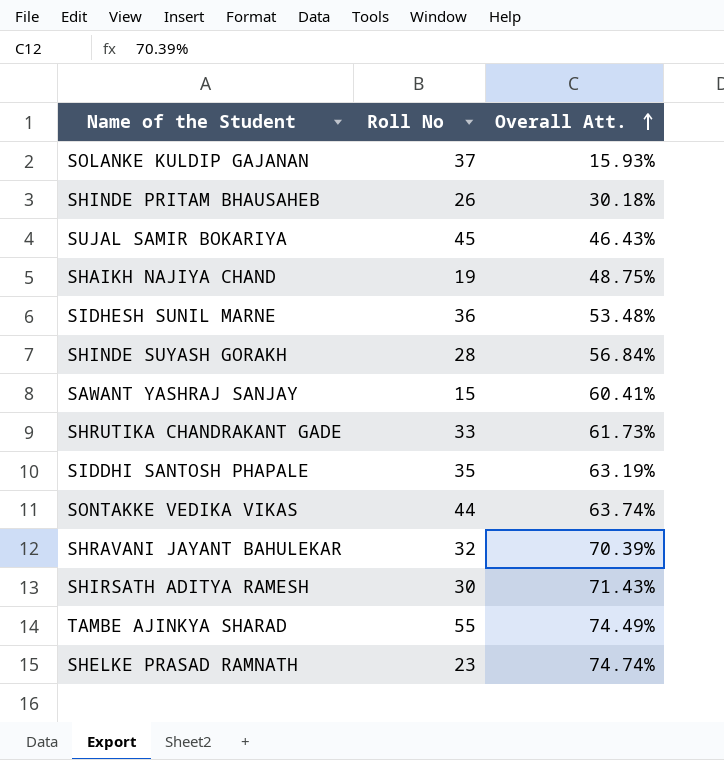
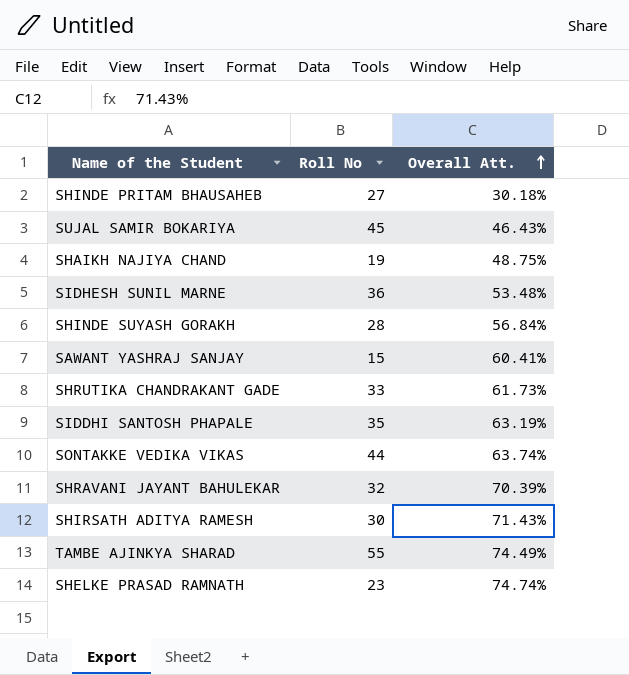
row SOLANKE KULDIP GAJANAN: 37 | 15.93% -> none
SHINDE PRITAM BHAUSAHEB | Roll No: 26 -> 27

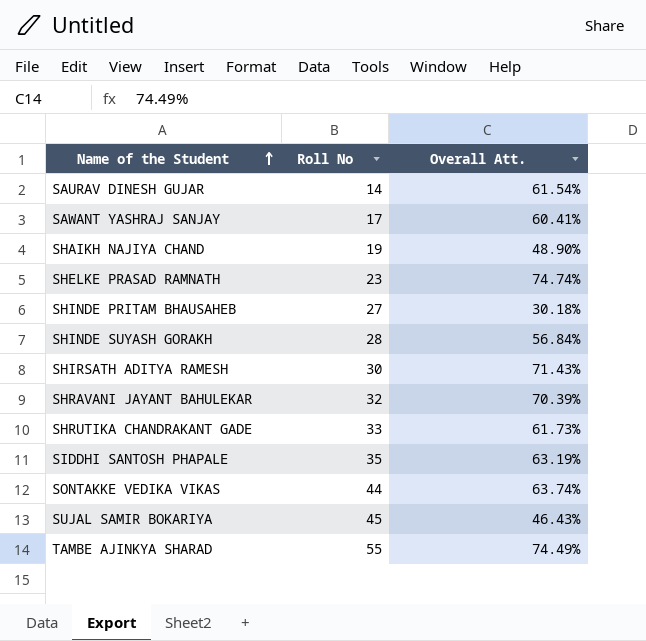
row order: Overall Att. ascending -> Name of the Student ascending
row SIDHESH SUNIL MARNE: 36 | 53.48% -> none
row SAURAV DINESH GUJAR: none -> 14 | 61.54%
SAWANT YASHRAJ SANJAY | Roll No: 15 -> 17
SHAIKH NAJIYA CHAND | Overall Att.: 48.75% -> 48.90%

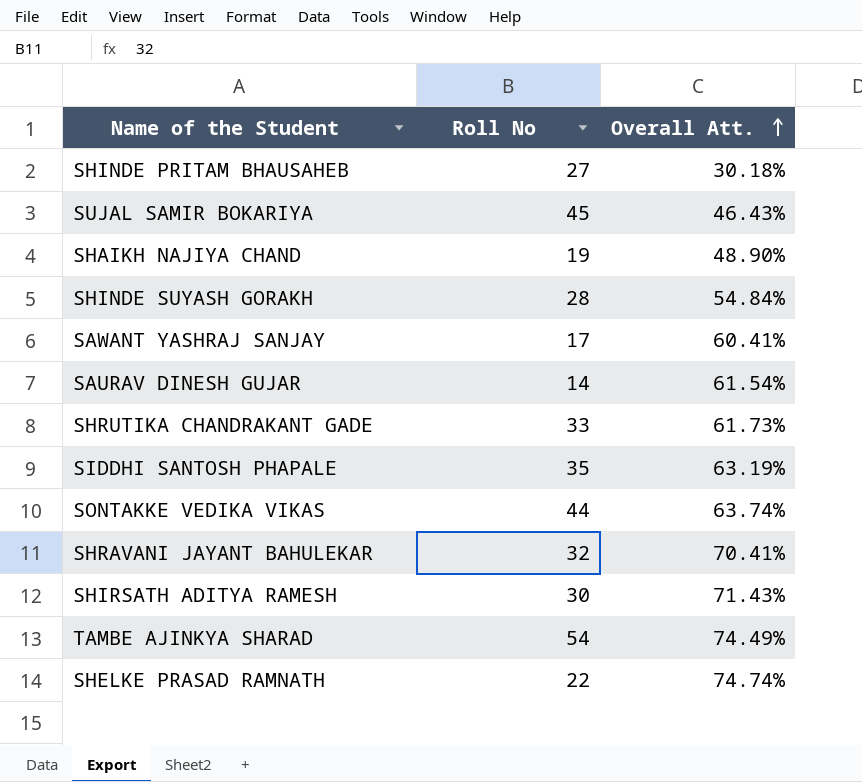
row order: Name of the Student ascending -> Overall Att. ascending
SHINDE SUYASH GORAKH | Overall Att.: 56.84% -> 54.84%
SHRAVANI JAYANT BAHULEKAR | Overall Att.: 70.39% -> 70.41%
TAMBE AJINKYA SHARAD | Roll No: 55 -> 54
SHELKE PRASAD RAMNATH | Roll No: 23 -> 22

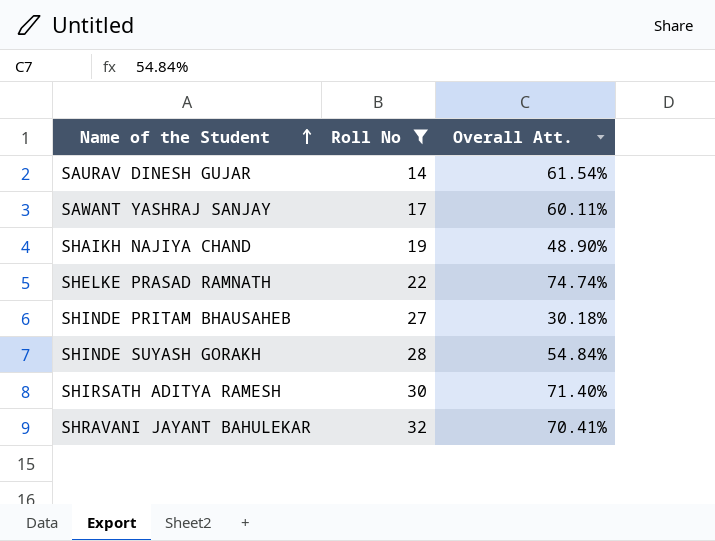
filter: none -> Roll No <= 32
row order: Overall Att. ascending -> Name of the Student ascending
SAWANT YASHRAJ SANJAY | Overall Att.: 60.41% -> 60.11%
SHIRSATH ADITYA RAMESH | Overall Att.: 71.43% -> 71.40%

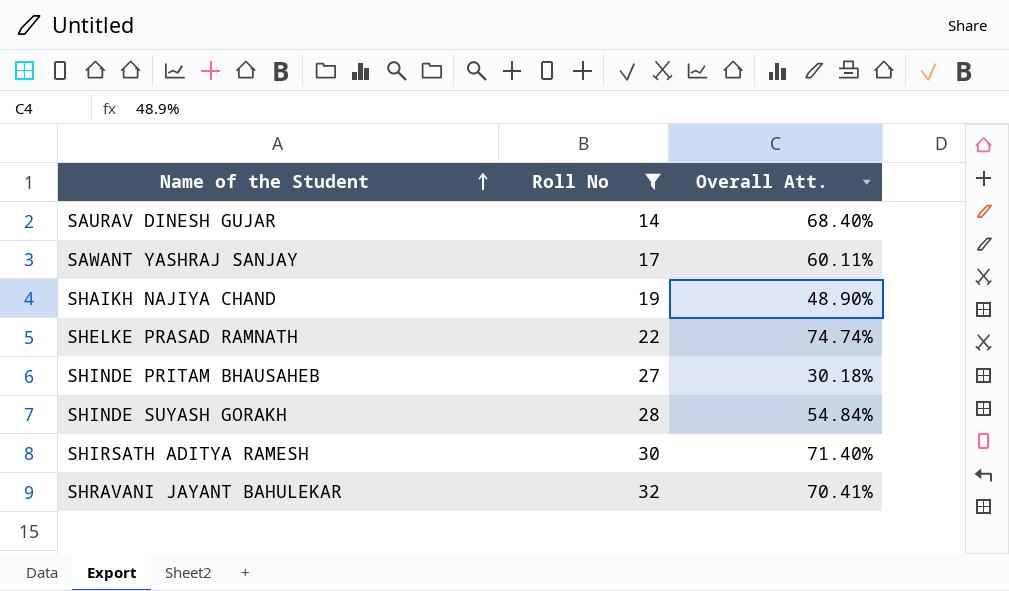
SAURAV DINESH GUJAR | Overall Att.: 61.54% -> 68.40%

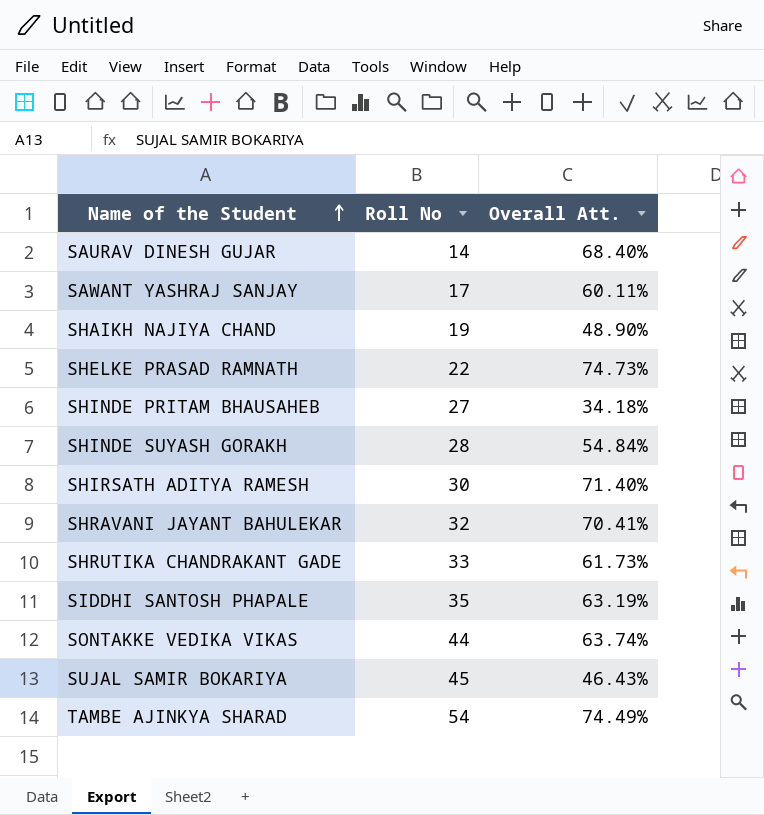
filter: Roll No <= 32 -> none
SHELKE PRASAD RAMNATH | Overall Att.: 74.74% -> 74.73%
SHINDE PRITAM BHAUSAHEB | Overall Att.: 30.18% -> 34.18%

